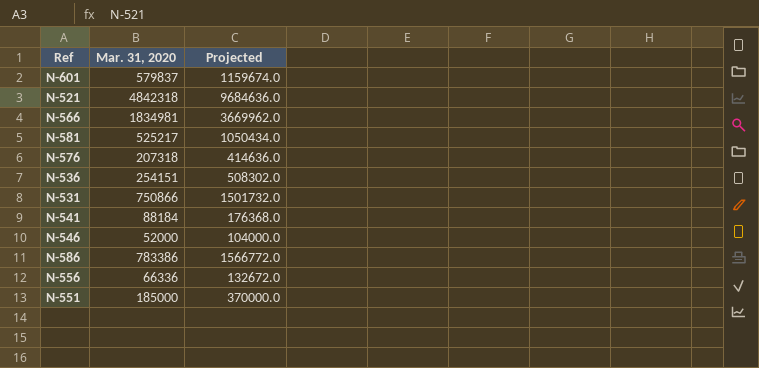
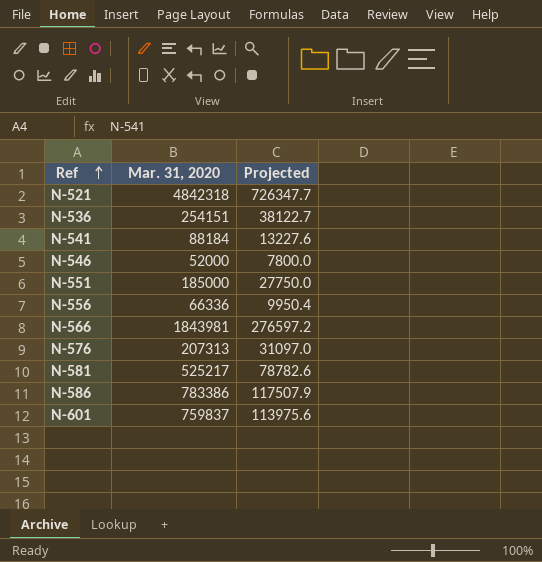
row order: none -> Ref ascending
column Projected | formula: [Mar. 31, 2020] * 2 -> [Mar. 31, 2020] * 0.15
row N-531: 750866 | 1501732.0 -> none
N-566 | Mar. 31, 2020: 1834981 -> 1843981
N-576 | Mar. 31, 2020: 207318 -> 207313
N-601 | Mar. 31, 2020: 579837 -> 759837

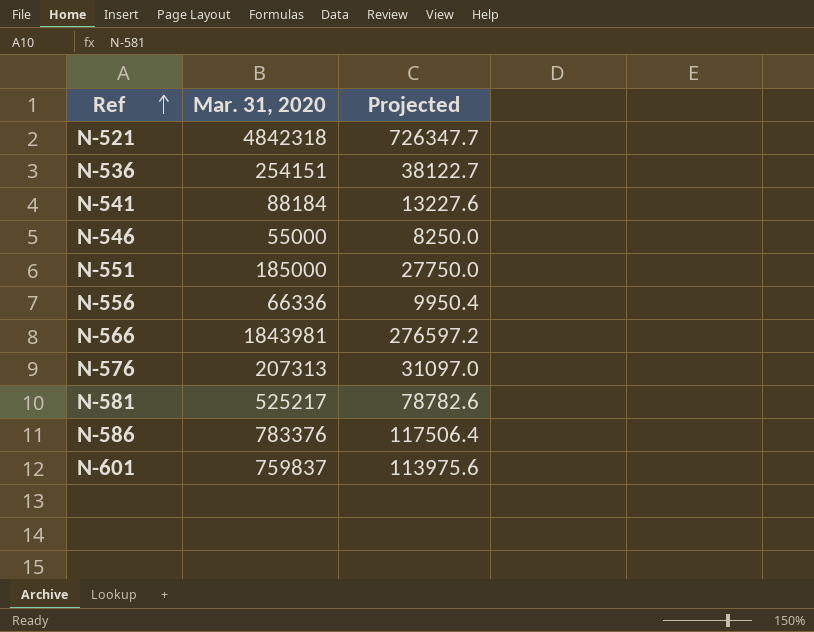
N-546 | Mar. 31, 2020: 52000 -> 55000
N-546 | Projected: 7800.0 -> 8250.0
N-586 | Mar. 31, 2020: 783386 -> 783376
N-586 | Projected: 117507.9 -> 117506.4

